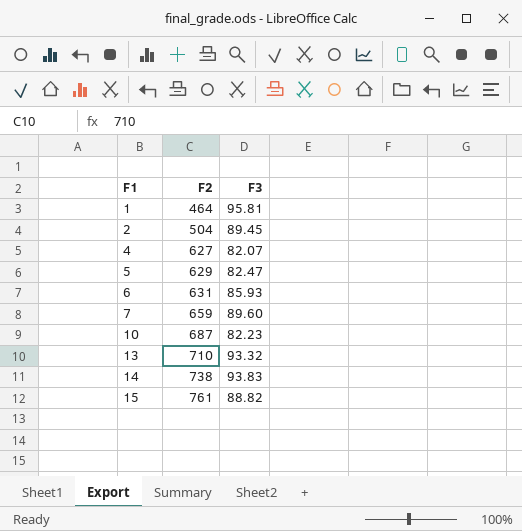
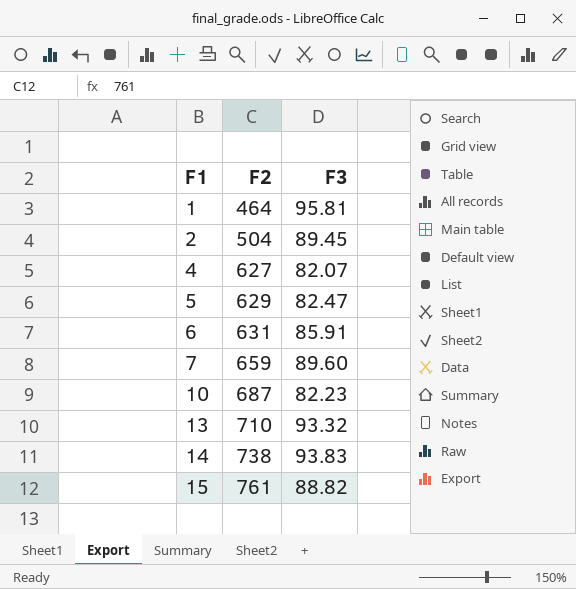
6 | F3: 85.93 -> 85.91

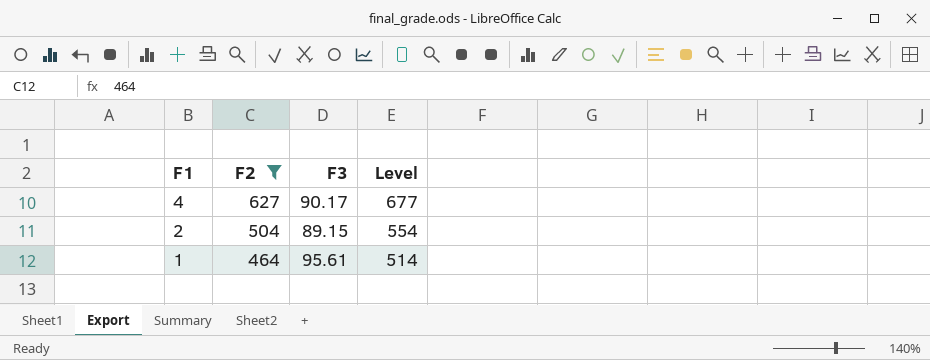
filter: none -> F2 <= 627
row order: F1 ascending -> F1 descending
column Level | formula: none -> [F2] + 50
4 | F3: 82.07 -> 90.17
2 | F3: 89.45 -> 89.15
1 | F3: 95.81 -> 95.61

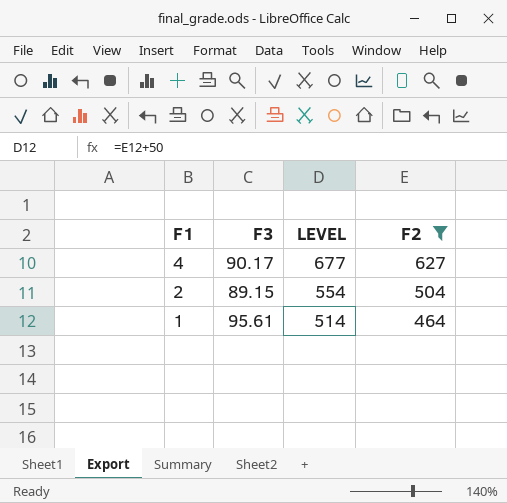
column name: Level -> LEVEL
column F2 | position: 2 -> 4

